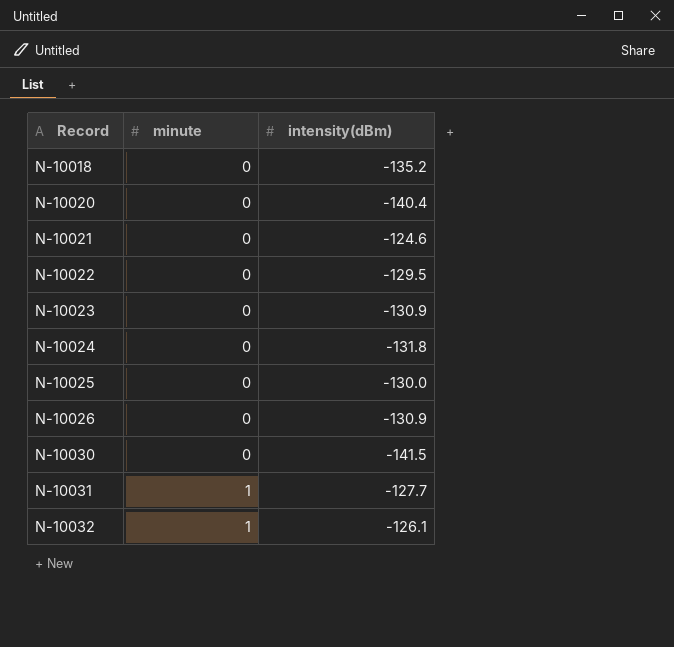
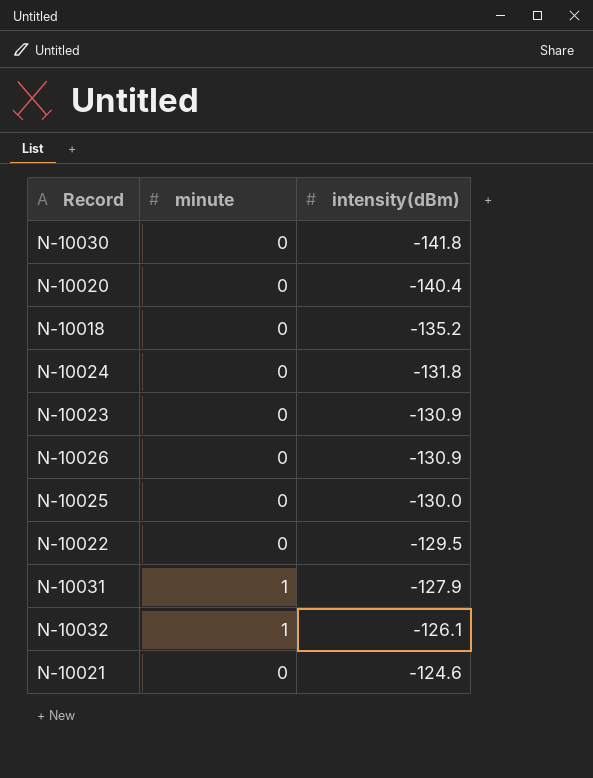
row order: Record ascending -> intensity(dBm) ascending
N-10030 | intensity(dBm): -141.5 -> -141.8
N-10031 | intensity(dBm): -127.7 -> -127.9

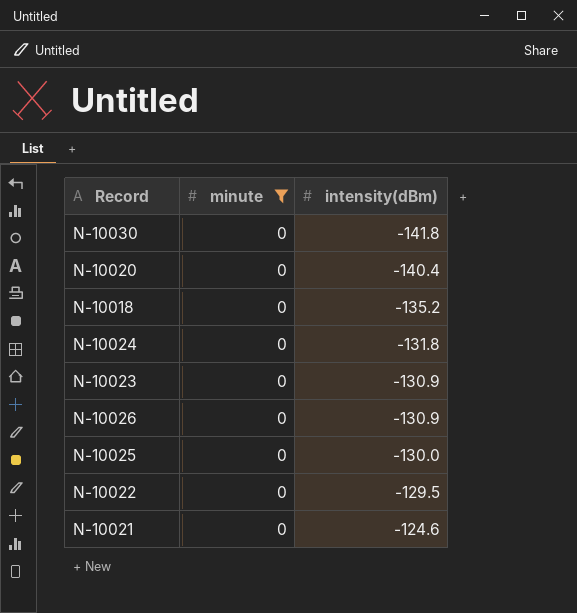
filter: none -> minute = 0

